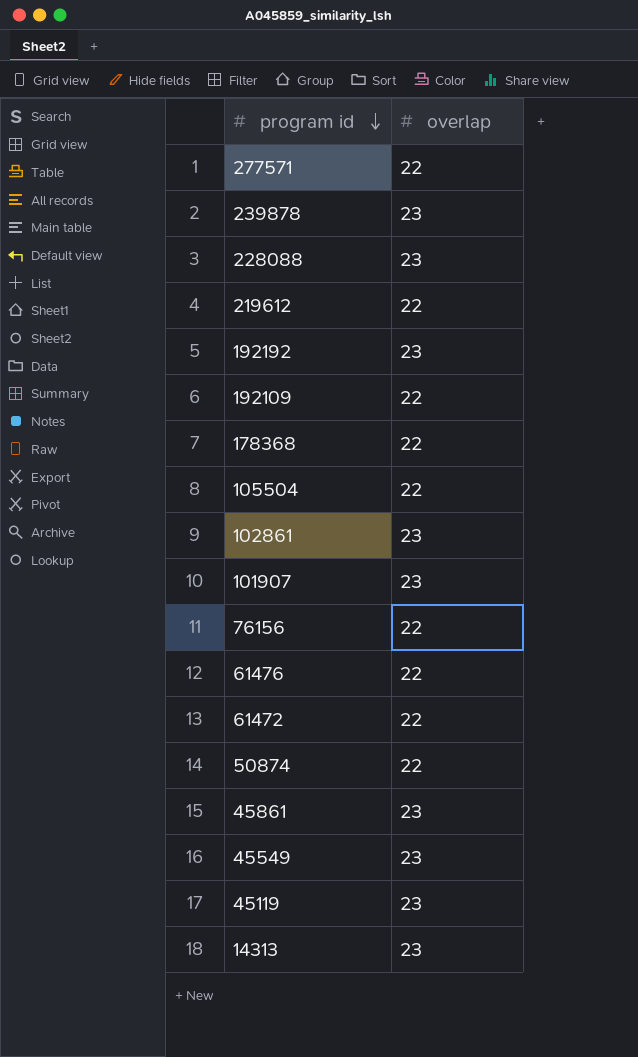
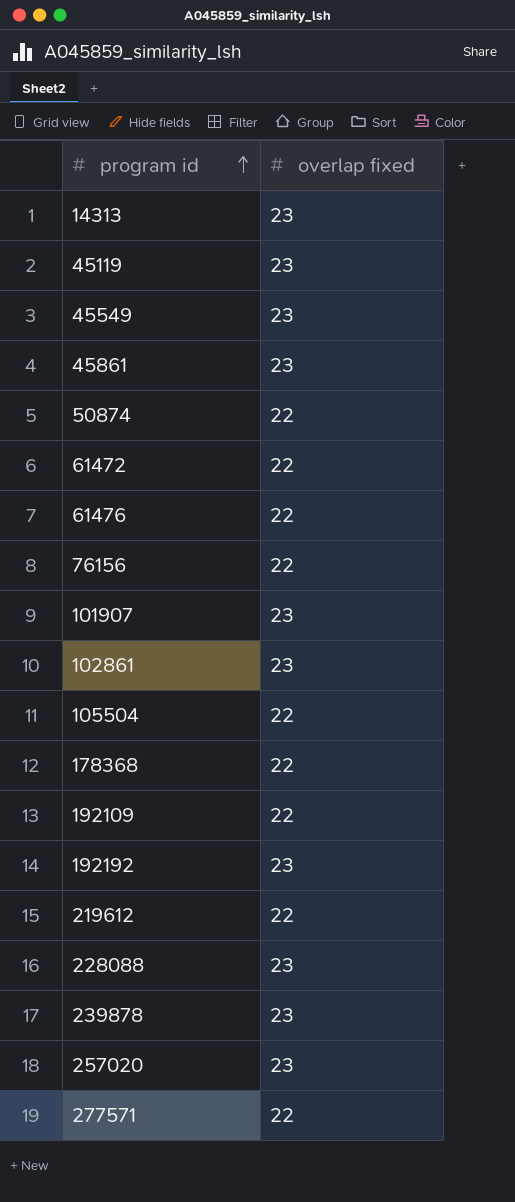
row order: program id descending -> program id ascending
column name: overlap -> overlap fixed
row 257020: none -> 23

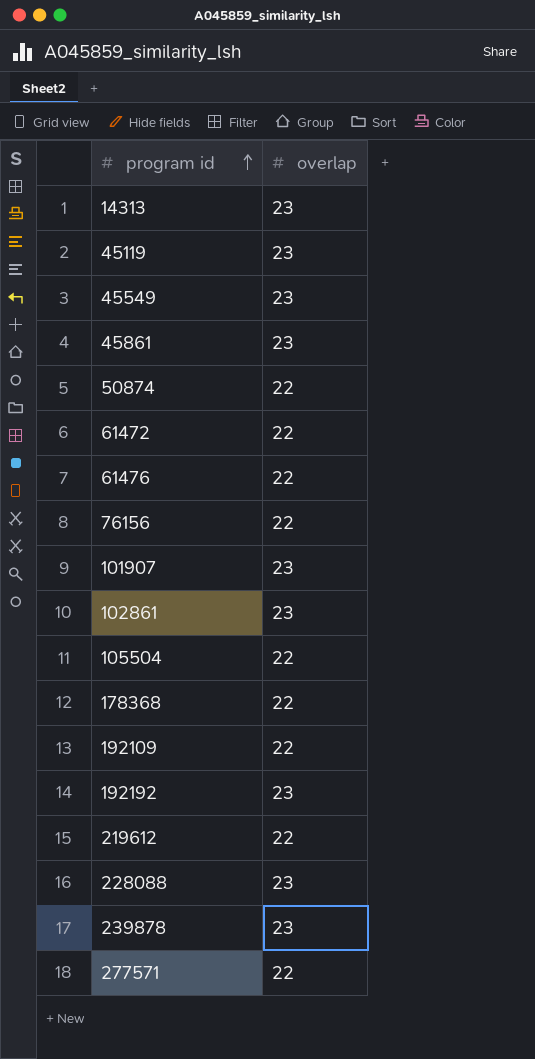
column name: overlap fixed -> overlap
row 257020: 23 -> none

